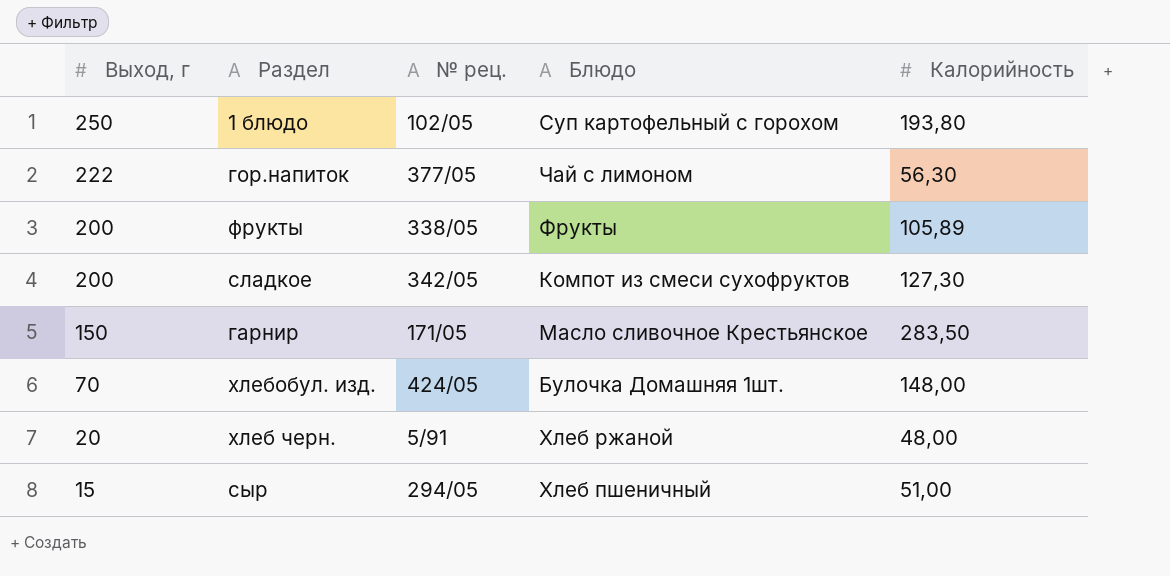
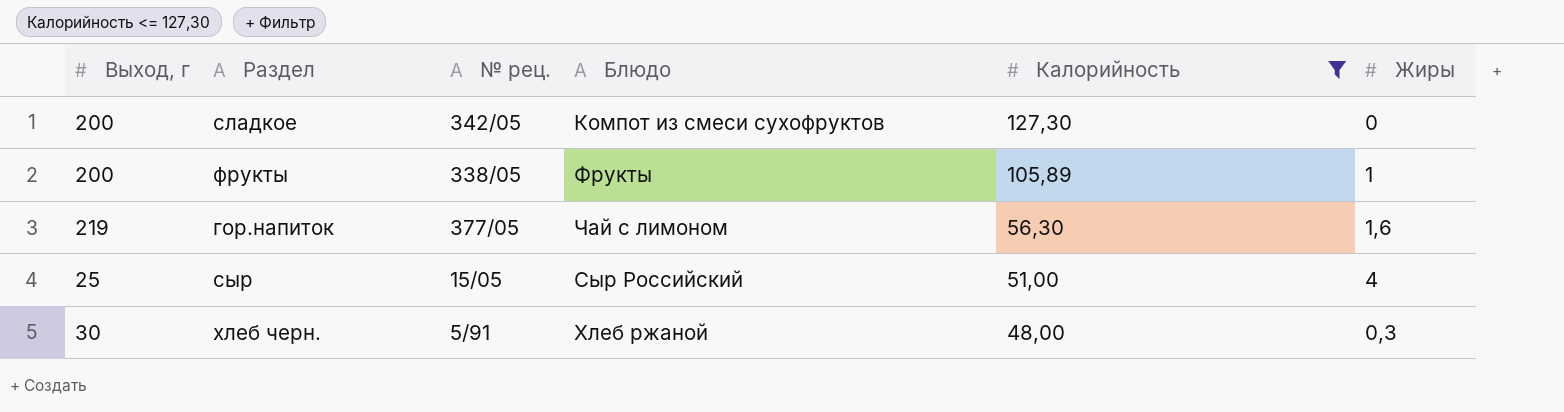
filter: none -> Калорийность <= 127,30
row order: Выход, г descending -> Калорийность descending
column Жиры | position: none -> 6
гор.напиток | Выход, г: 222 -> 219
сыр | Выход, г: 15 -> 25
сыр | № рец.: 294/05 -> 15/05
сыр | Блюдо: Хлеб пшеничный -> Сыр Российский
хлеб черн. | Выход, г: 20 -> 30

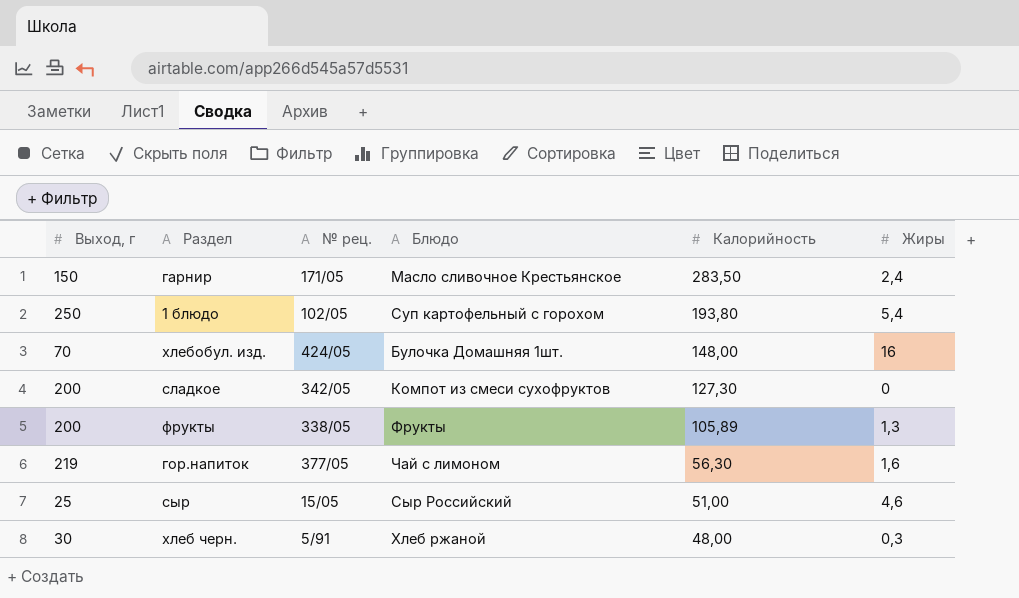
filter: Калорийность <= 127,30 -> none
фрукты | Жиры: 1 -> 1,3
сыр | Жиры: 4 -> 4,6

